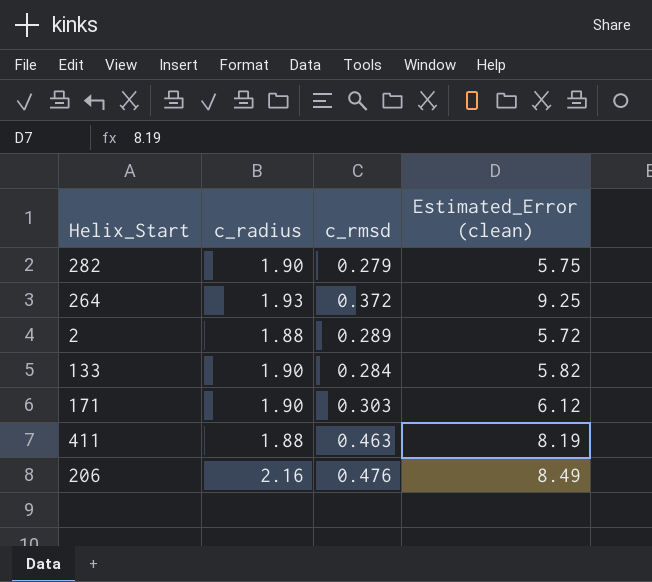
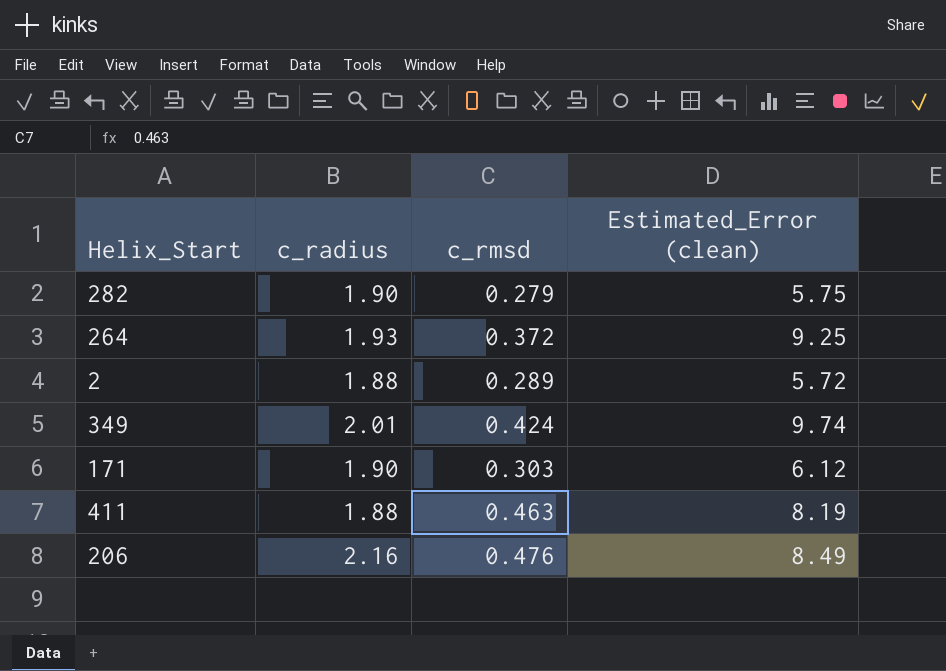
row 133: 1.90 | 0.284 | 5.82 -> none
row 349: none -> 2.01 | 0.424 | 9.74

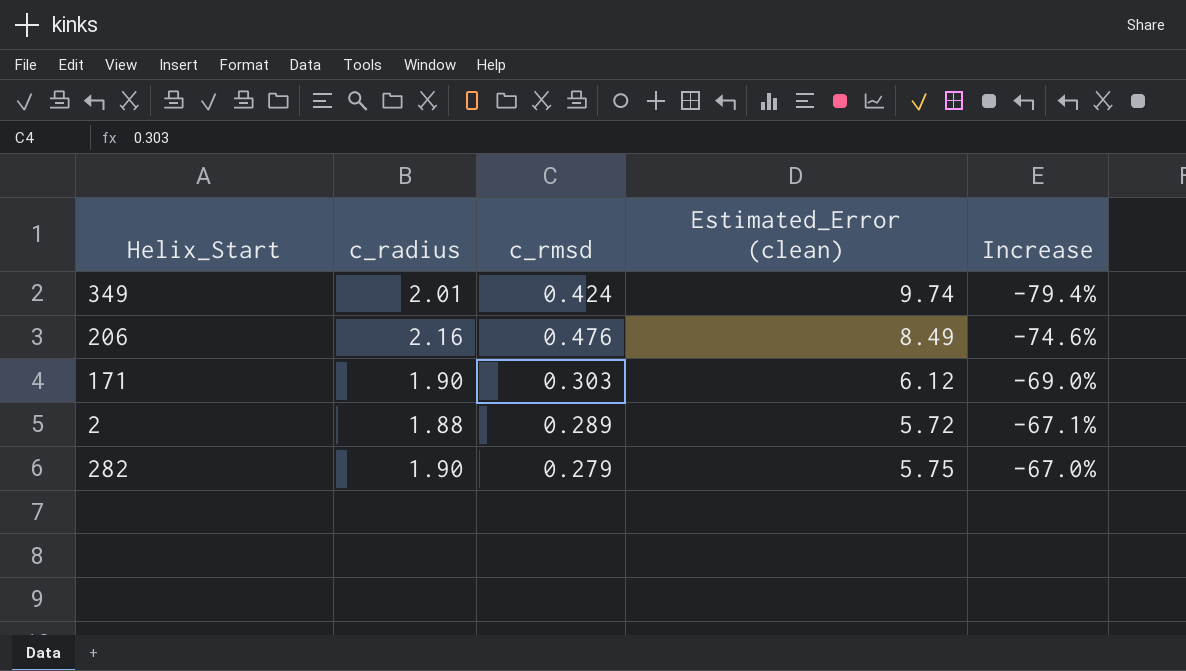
row order: none -> Increase ascending
column Increase | formula: none -> ([c_radius] - [Estimated_Error (clean)]) / [Estimated_Error (clean)]
row 264: 1.93 | 0.372 | 9.25 -> none
row 411: 1.88 | 0.463 | 8.19 -> none

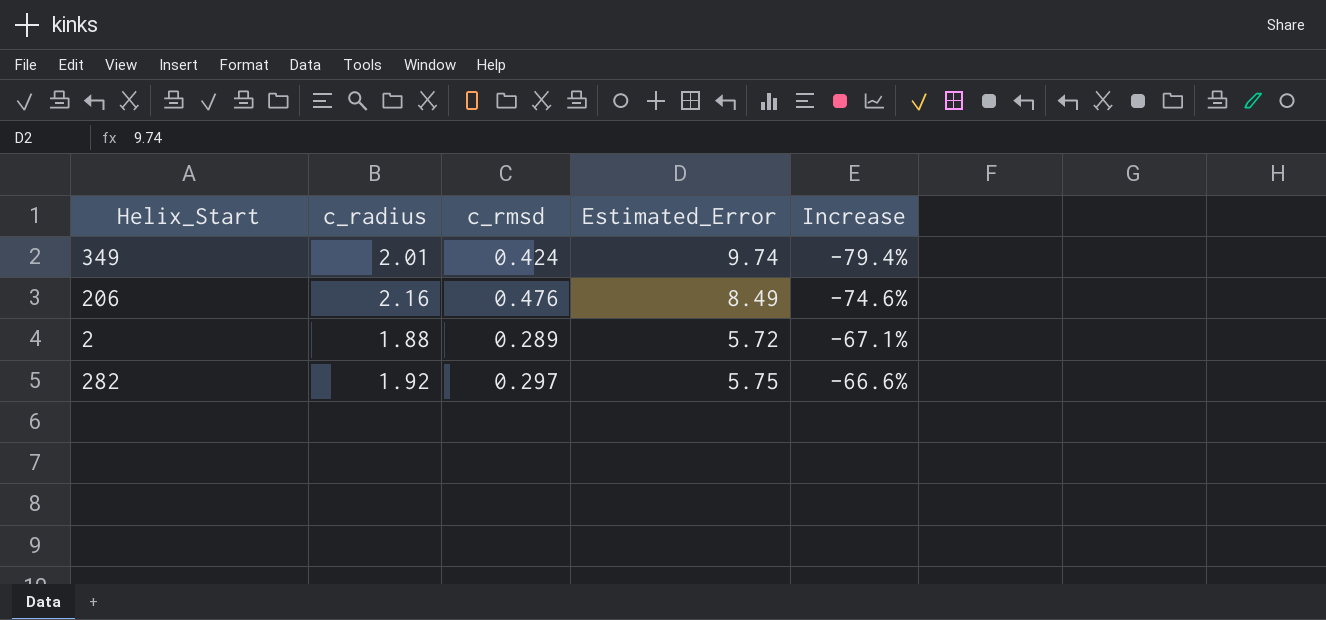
column name: Estimated_Error (clean) -> Estimated_Error
row 171: 1.90 | 0.303 | 6.12 | -69.0% -> none
282 | c_radius: 1.90 -> 1.92
282 | c_rmsd: 0.279 -> 0.297
282 | Increase: -67.0% -> -66.6%

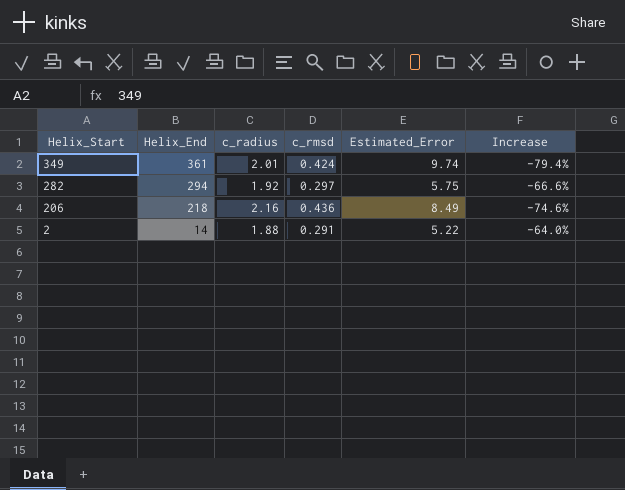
row order: Increase ascending -> Helix_Start descending
column Helix_End | position: none -> 2
206 | c_rmsd: 0.476 -> 0.436
2 | c_rmsd: 0.289 -> 0.291
2 | Estimated_Error: 5.72 -> 5.22
2 | Increase: -67.1% -> -64.0%

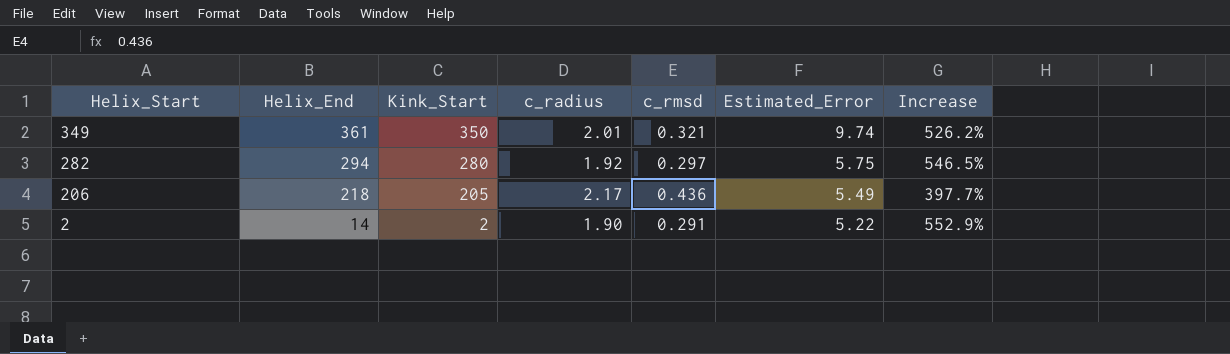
column Kink_Start | position: none -> 3
column Increase | formula: ([c_radius] - [Estimated_Error]) / [Estimated_Error] -> ([c_radius] - [c_rmsd]) / [c_rmsd]
349 | c_rmsd: 0.424 -> 0.321
206 | c_radius: 2.16 -> 2.17
206 | Estimated_Error: 8.49 -> 5.49
2 | c_radius: 1.88 -> 1.90

